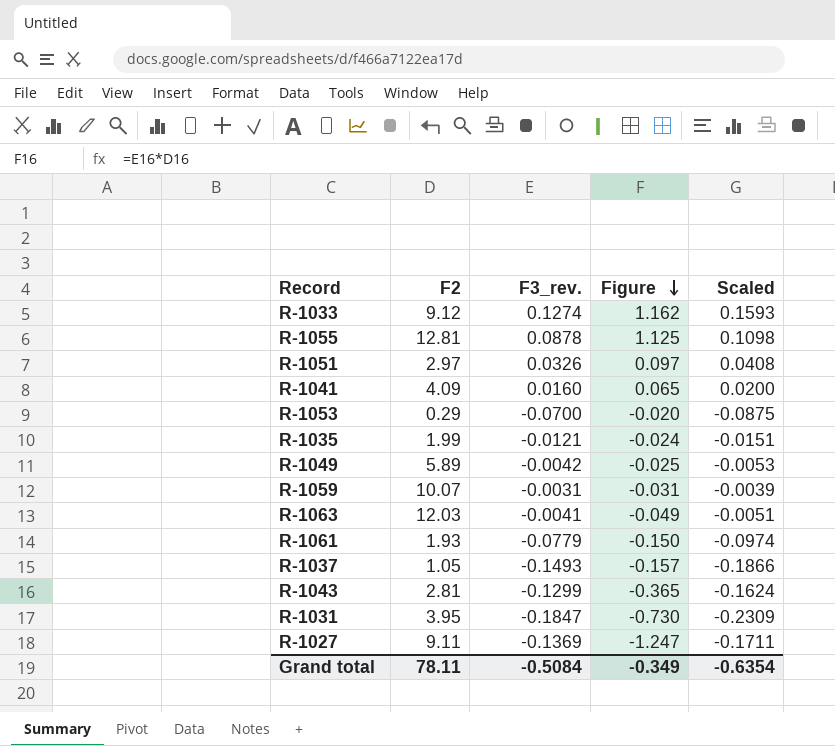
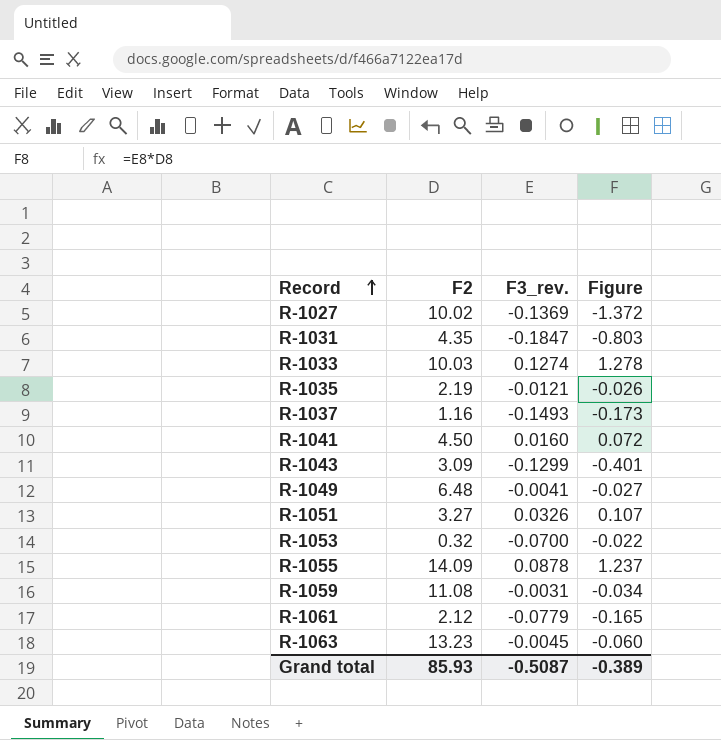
row order: Figure descending -> Record ascending
column Scaled | formula: [F3_rev.] * 1.25 -> none
R-1027 | F2: 9.11 -> 10.02
R-1027 | Figure: -1.247 -> -1.372
R-1031 | F2: 3.95 -> 4.35
R-1031 | Figure: -0.730 -> -0.803
R-1033 | F2: 9.12 -> 10.03
R-1033 | Figure: 1.162 -> 1.278
R-1035 | F2: 1.99 -> 2.19
R-1035 | Figure: -0.024 -> -0.026
R-1037 | F2: 1.05 -> 1.16
R-1037 | Figure: -0.157 -> -0.173
R-1041 | F2: 4.09 -> 4.50
R-1041 | Figure: 0.065 -> 0.072
R-1043 | F2: 2.81 -> 3.09
R-1043 | Figure: -0.365 -> -0.401
R-1049 | F2: 5.89 -> 6.48
R-1049 | F3_rev.: -0.0042 -> -0.0041
R-1049 | Figure: -0.025 -> -0.027
R-1051 | F2: 2.97 -> 3.27
R-1051 | Figure: 0.097 -> 0.107
R-1053 | F2: 0.29 -> 0.32
R-1053 | Figure: -0.020 -> -0.022
R-1055 | F2: 12.81 -> 14.09
R-1055 | Figure: 1.125 -> 1.237
R-1059 | F2: 10.07 -> 11.08
R-1059 | Figure: -0.031 -> -0.034
R-1061 | F2: 1.93 -> 2.12
R-1061 | Figure: -0.150 -> -0.165
R-1063 | F2: 12.03 -> 13.23
R-1063 | F3_rev.: -0.0041 -> -0.0045
R-1063 | Figure: -0.049 -> -0.060
Grand total | F2: 78.11 -> 85.93
Grand total | F3_rev.: -0.5084 -> -0.5087
Grand total | Figure: -0.349 -> -0.389

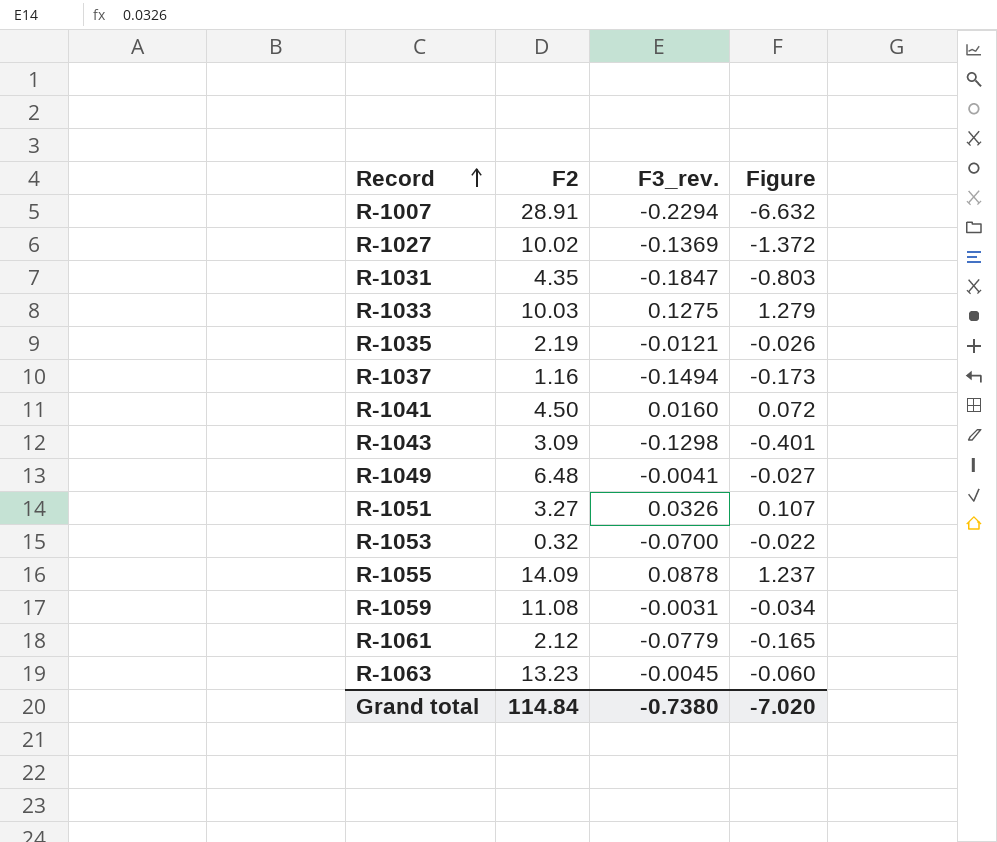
row R-1007: none -> 28.91 | -0.2294 | -6.632
R-1033 | F3_rev.: 0.1274 -> 0.1275
R-1033 | Figure: 1.278 -> 1.279
R-1037 | F3_rev.: -0.1493 -> -0.1494
R-1043 | F3_rev.: -0.1299 -> -0.1298
Grand total | F2: 85.93 -> 114.84
Grand total | F3_rev.: -0.5087 -> -0.7380
Grand total | Figure: -0.389 -> -7.020

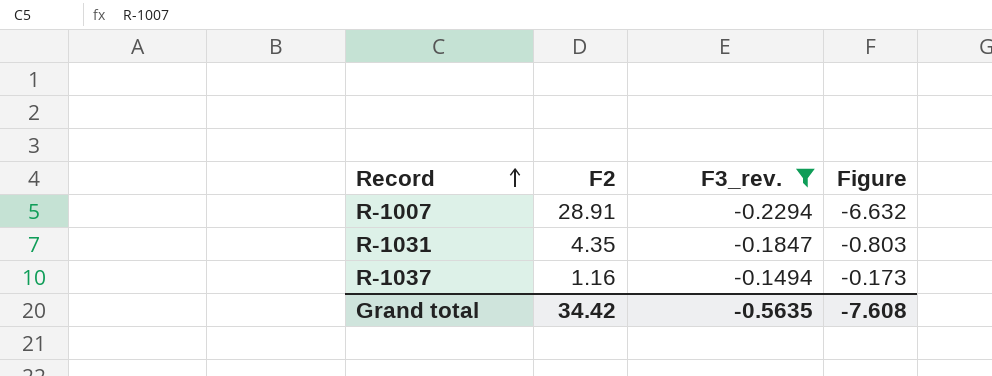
filter: none -> F3_rev. <= -0.1494
Grand total | F2: 114.84 -> 34.42
Grand total | F3_rev.: -0.7380 -> -0.5635
Grand total | Figure: -7.020 -> -7.608

